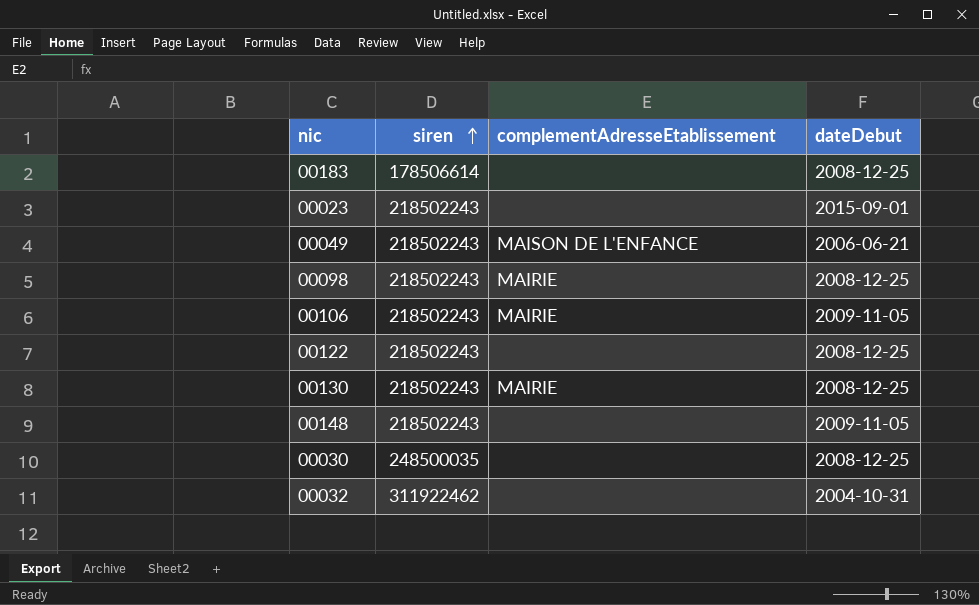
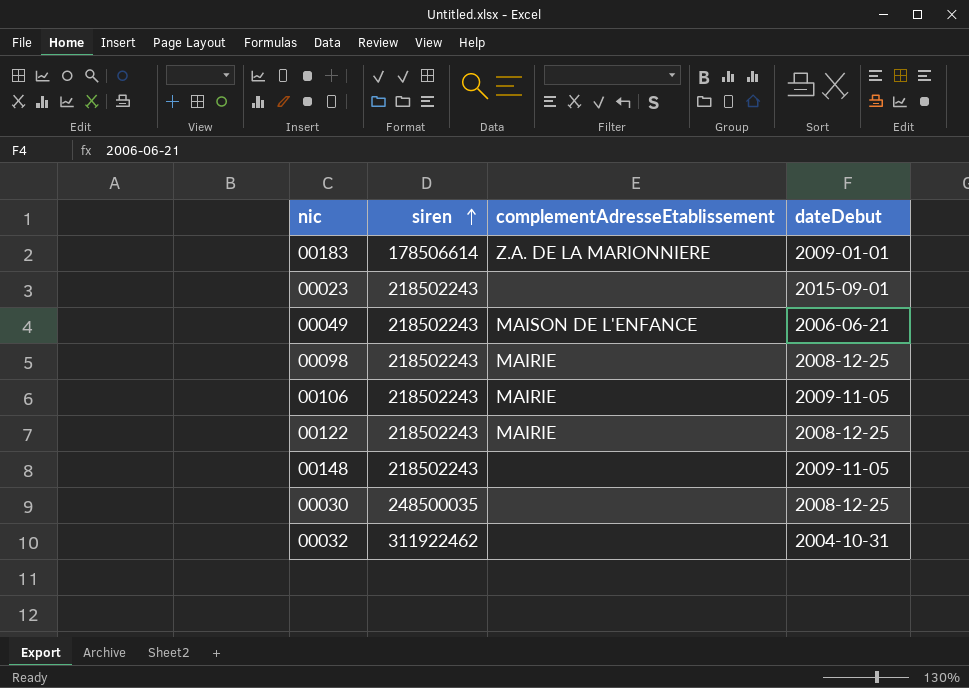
row 00130: 218502243 | MAIRIE | 2008-12-25 -> none
00183 | complementAdresseEtablissement: none -> Z.A. DE LA MARIONNIERE
00183 | dateDebut: 2008-12-25 -> 2009-01-01
00122 | complementAdresseEtablissement: none -> MAIRIE

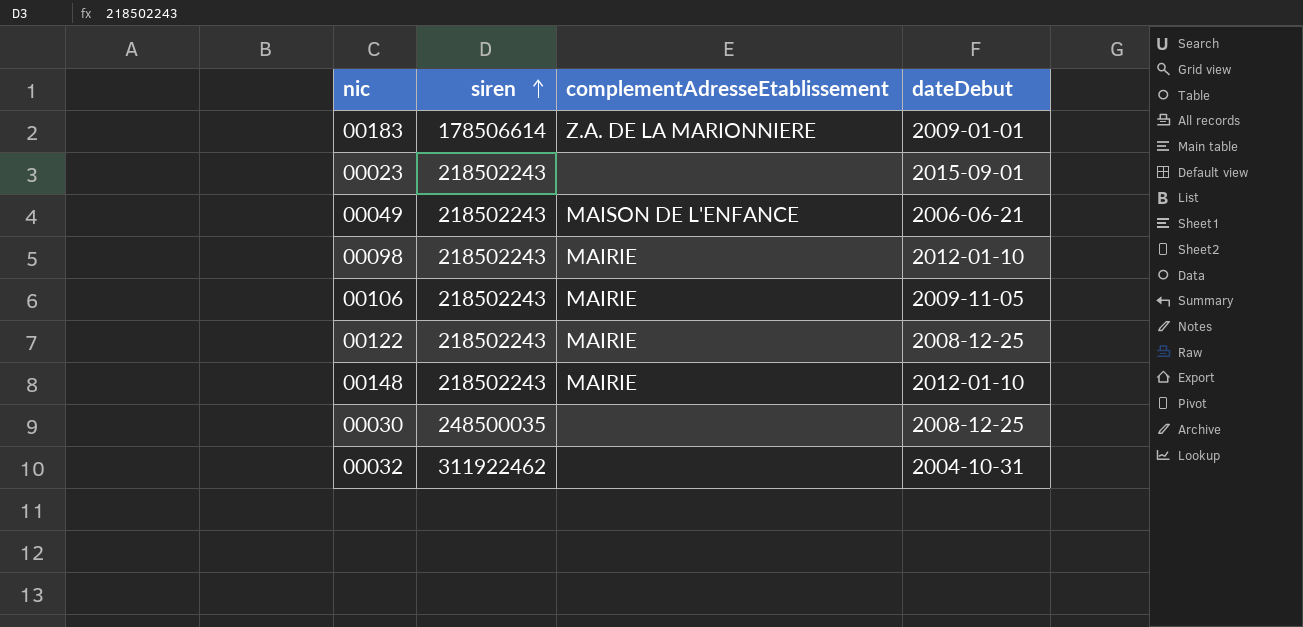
00098 | dateDebut: 2008-12-25 -> 2012-01-10
00148 | complementAdresseEtablissement: none -> MAIRIE
00148 | dateDebut: 2009-11-05 -> 2012-01-10

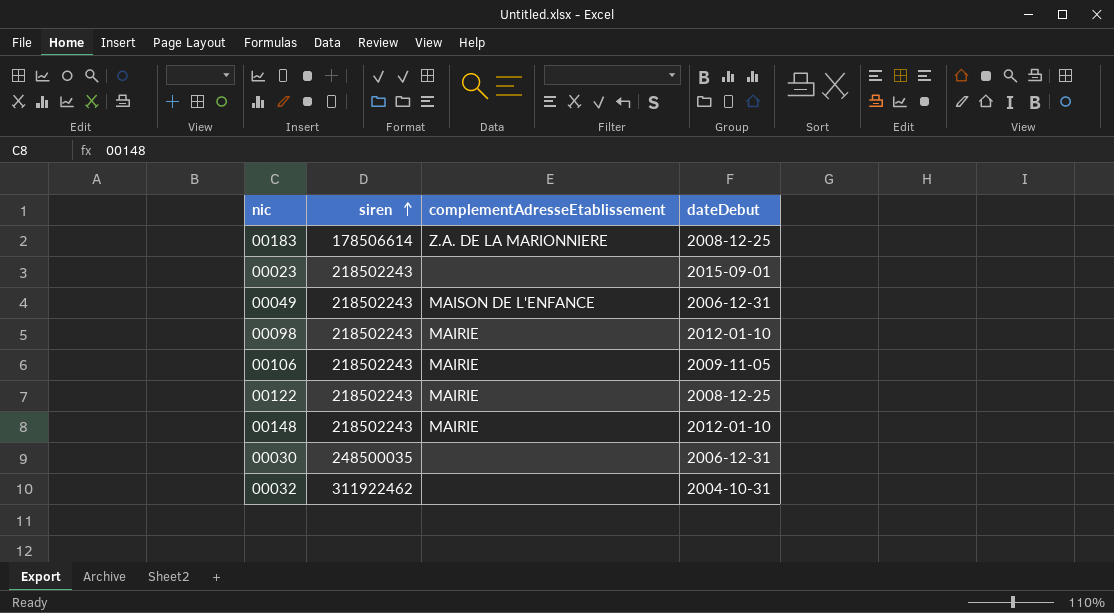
00183 | dateDebut: 2009-01-01 -> 2008-12-25
00049 | dateDebut: 2006-06-21 -> 2006-12-31
00030 | dateDebut: 2008-12-25 -> 2006-12-31

